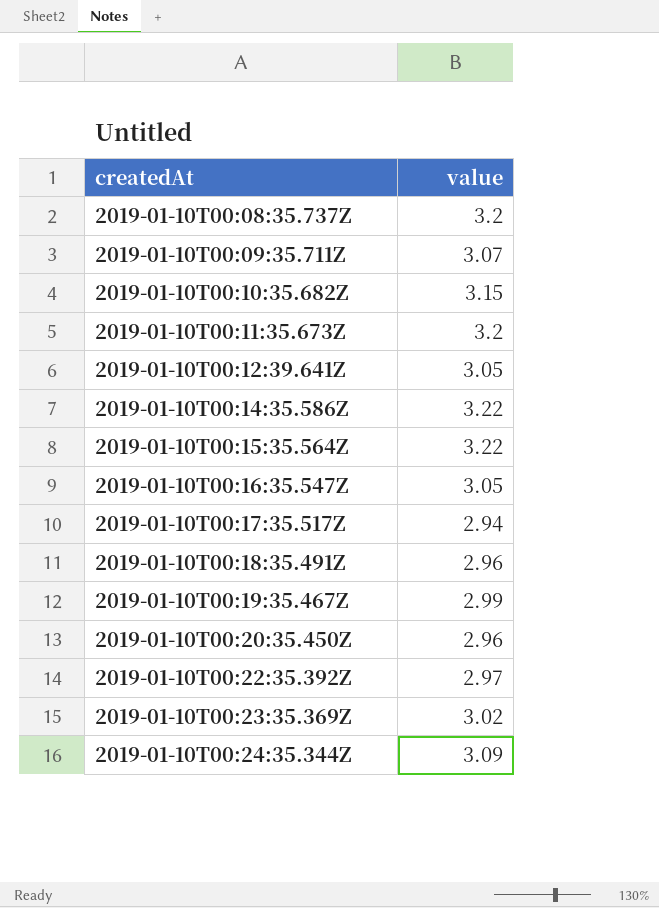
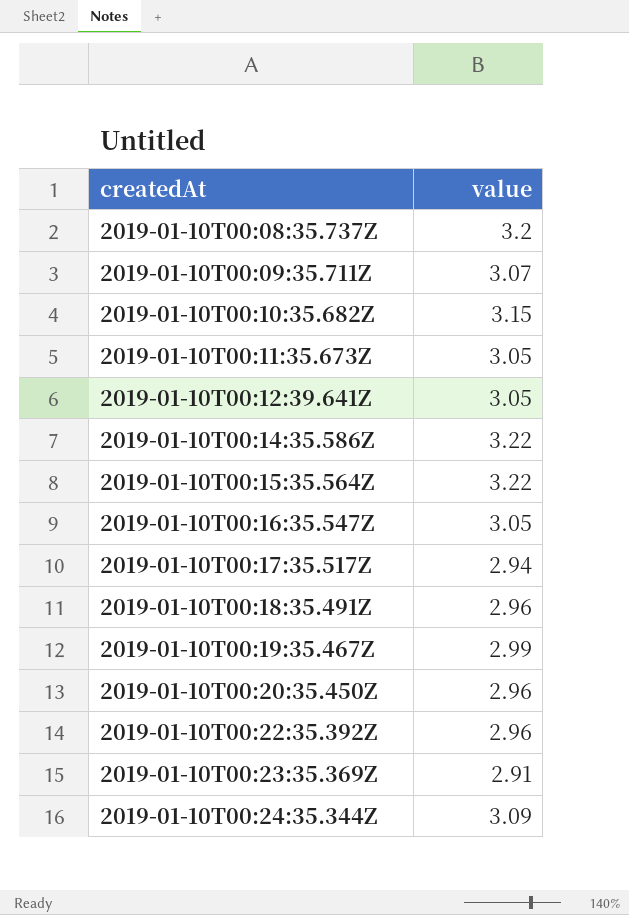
2019-01-10T00:11:35.673Z | value: 3.2 -> 3.05
2019-01-10T00:22:35.392Z | value: 2.97 -> 2.96
2019-01-10T00:23:35.369Z | value: 3.02 -> 2.91

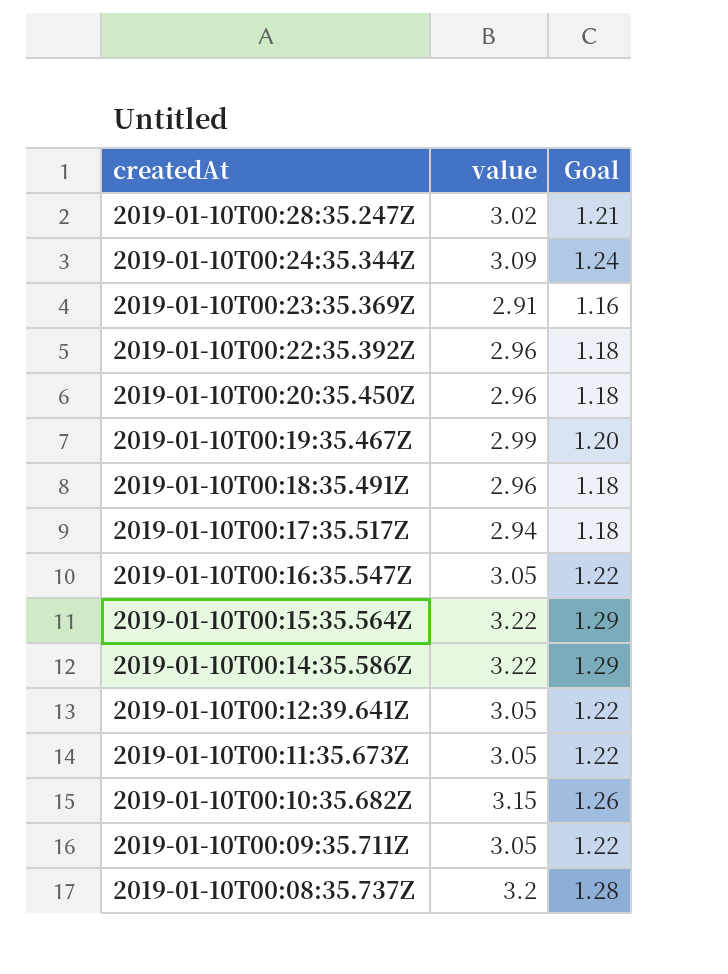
row order: createdAt ascending -> createdAt descending
column Goal | formula: none -> [value] * 0.4
row 2019-01-10T00:28:35.247Z: none -> 3.02 | 1.21
2019-01-10T00:09:35.711Z | value: 3.07 -> 3.05

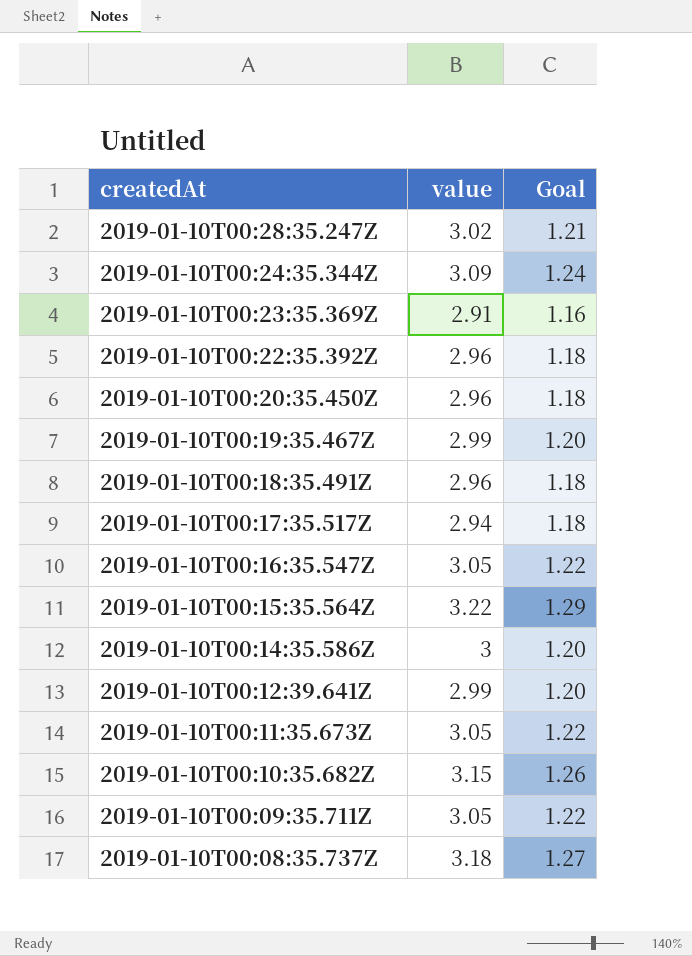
2019-01-10T00:14:35.586Z | value: 3.22 -> 3
2019-01-10T00:14:35.586Z | Goal: 1.29 -> 1.20
2019-01-10T00:12:39.641Z | value: 3.05 -> 2.99
2019-01-10T00:12:39.641Z | Goal: 1.22 -> 1.20
2019-01-10T00:08:35.737Z | value: 3.2 -> 3.18
2019-01-10T00:08:35.737Z | Goal: 1.28 -> 1.27

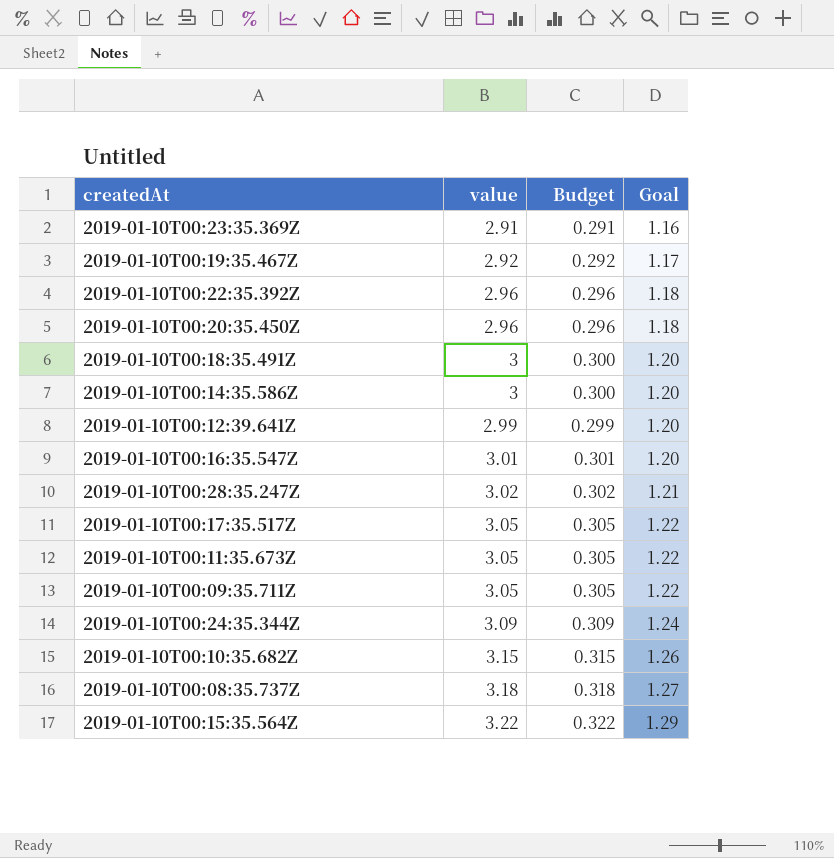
row order: createdAt descending -> Goal ascending
column Budget | formula: none -> [value] * 0.1
2019-01-10T00:19:35.467Z | value: 2.99 -> 2.92
2019-01-10T00:19:35.467Z | Goal: 1.20 -> 1.17
2019-01-10T00:18:35.491Z | value: 2.96 -> 3
2019-01-10T00:18:35.491Z | Goal: 1.18 -> 1.20
2019-01-10T00:16:35.547Z | value: 3.05 -> 3.01
2019-01-10T00:16:35.547Z | Goal: 1.22 -> 1.20
2019-01-10T00:17:35.517Z | value: 2.94 -> 3.05
2019-01-10T00:17:35.517Z | Goal: 1.18 -> 1.22

